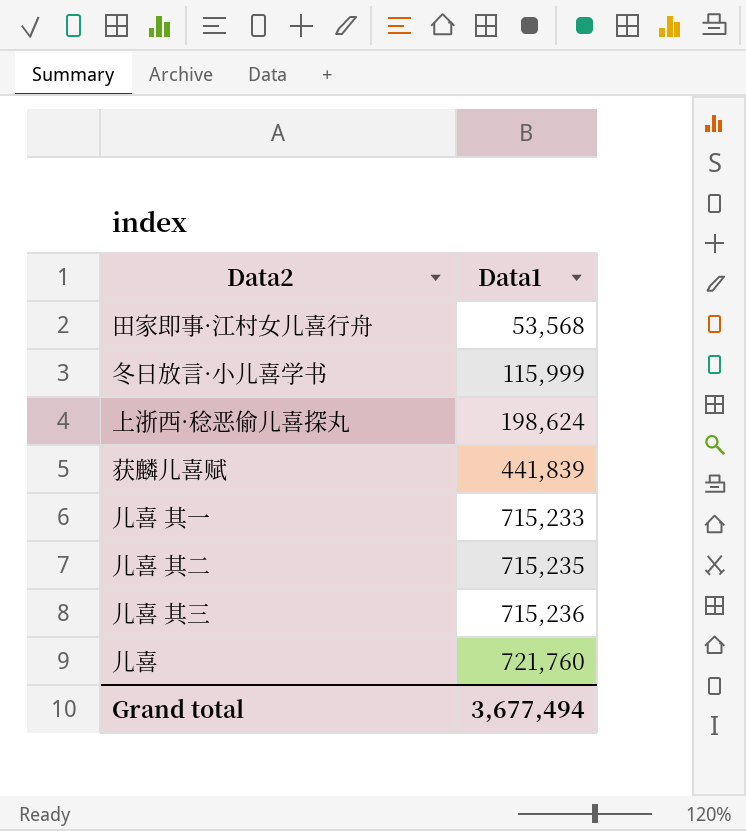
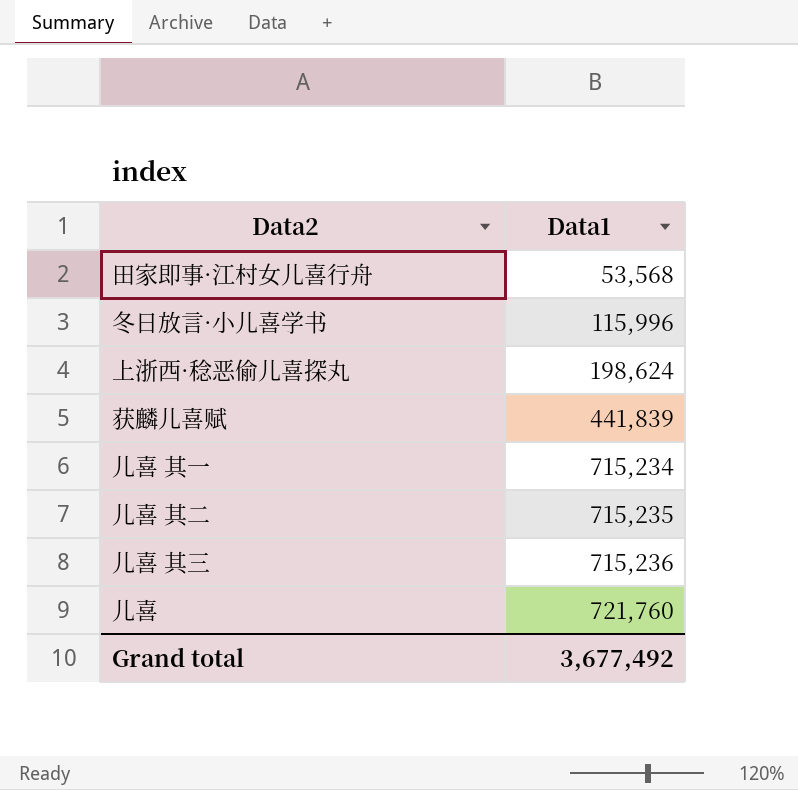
冬日放言·小儿喜学书 | Data1: 115,999 -> 115,996
儿喜 其一 | Data1: 715,233 -> 715,234
Grand total | Data1: 3,677,494 -> 3,677,492

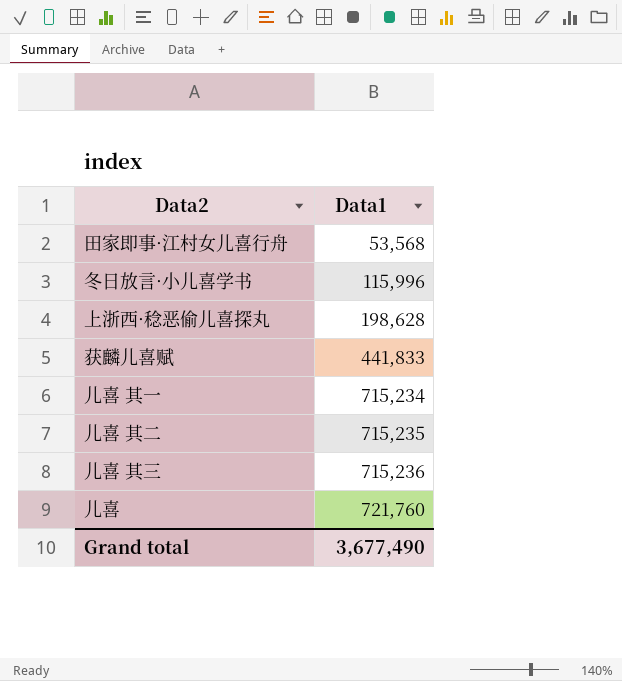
上浙西·稔恶偷儿喜探丸 | Data1: 198,624 -> 198,628
获麟儿喜赋 | Data1: 441,839 -> 441,833
Grand total | Data1: 3,677,492 -> 3,677,490

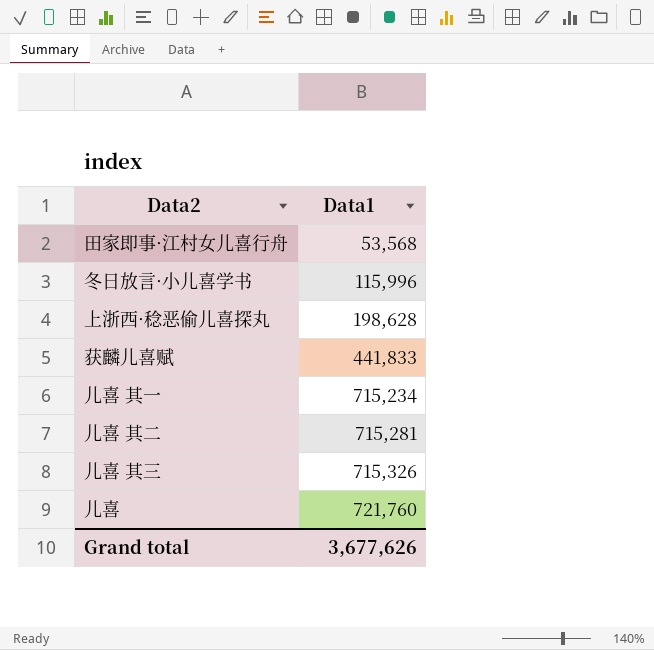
儿喜 其二 | Data1: 715,235 -> 715,281
儿喜 其三 | Data1: 715,236 -> 715,326
Grand total | Data1: 3,677,490 -> 3,677,626

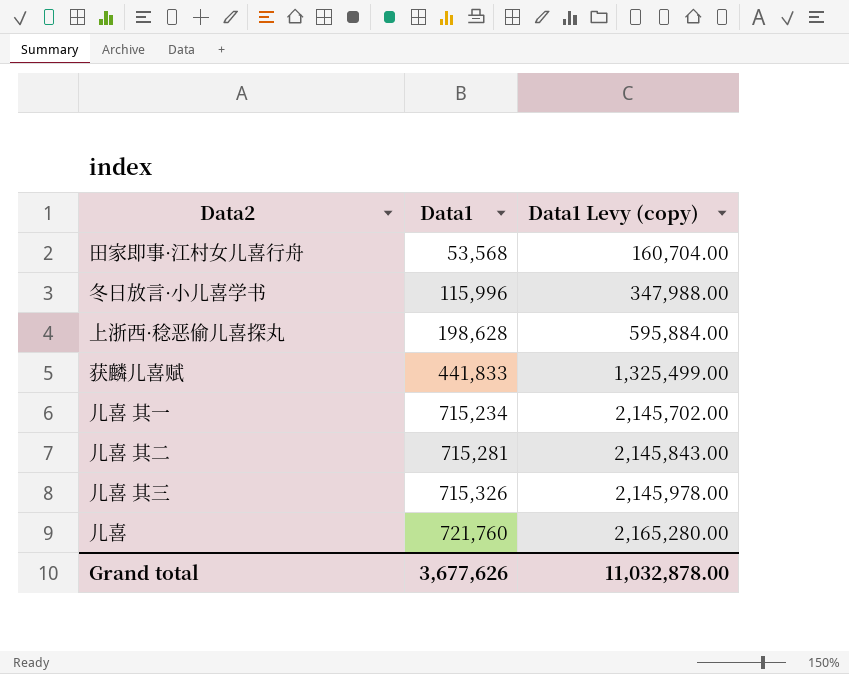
column Data1 Levy (copy) | formula: none -> [Data1] * 3

